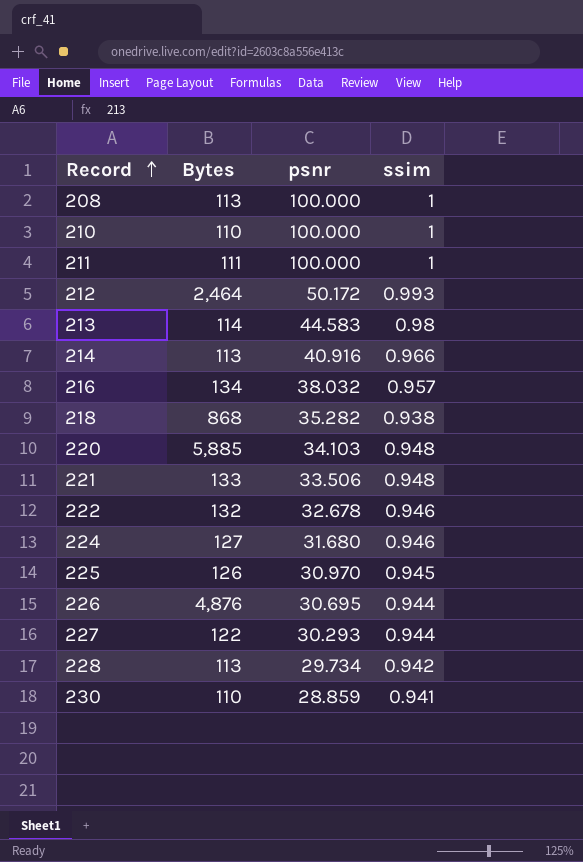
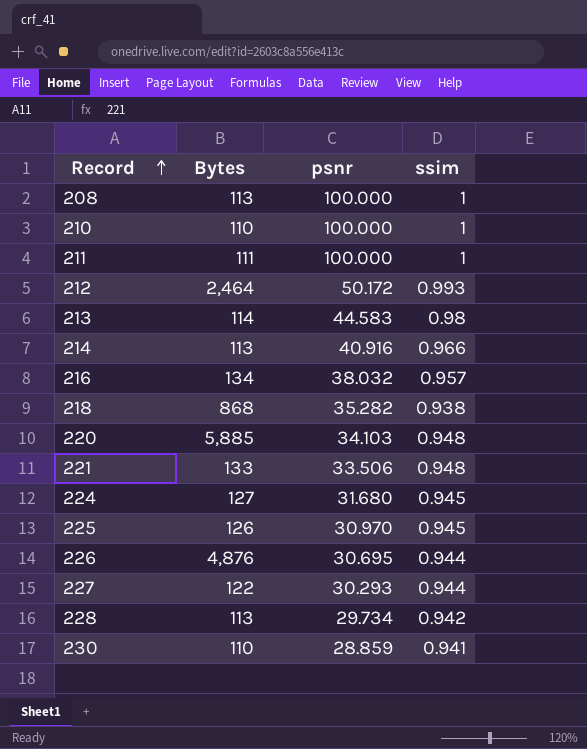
row 222: 132 | 32.678 | 0.946 -> none
224 | ssim: 0.946 -> 0.945

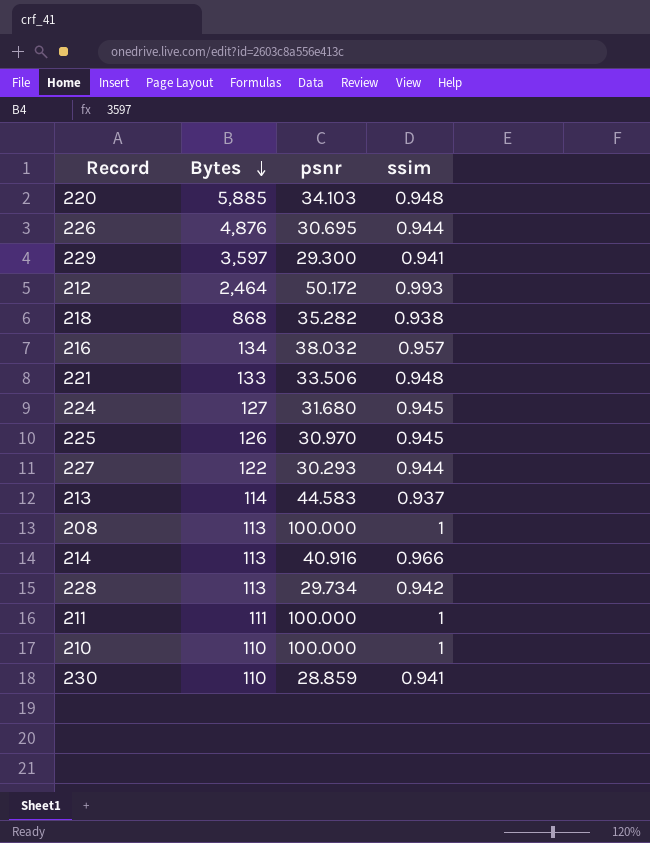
row order: Record ascending -> Bytes descending
row 229: none -> 3,597 | 29.300 | 0.941
213 | ssim: 0.98 -> 0.937

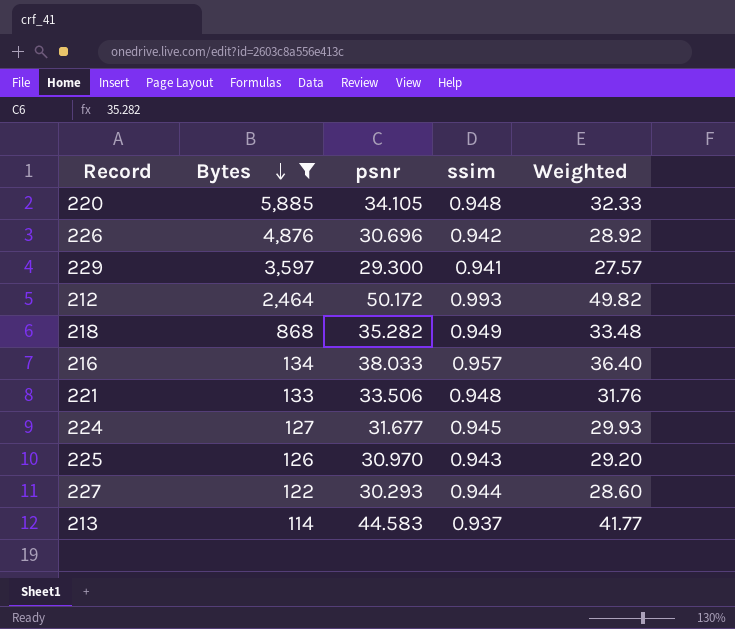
filter: none -> Bytes >= 114
column Weighted | formula: none -> [psnr] * [ssim]
220 | psnr: 34.103 -> 34.105
226 | psnr: 30.695 -> 30.696
226 | ssim: 0.944 -> 0.942
218 | ssim: 0.938 -> 0.949
216 | psnr: 38.032 -> 38.033
224 | psnr: 31.680 -> 31.677
225 | ssim: 0.945 -> 0.943

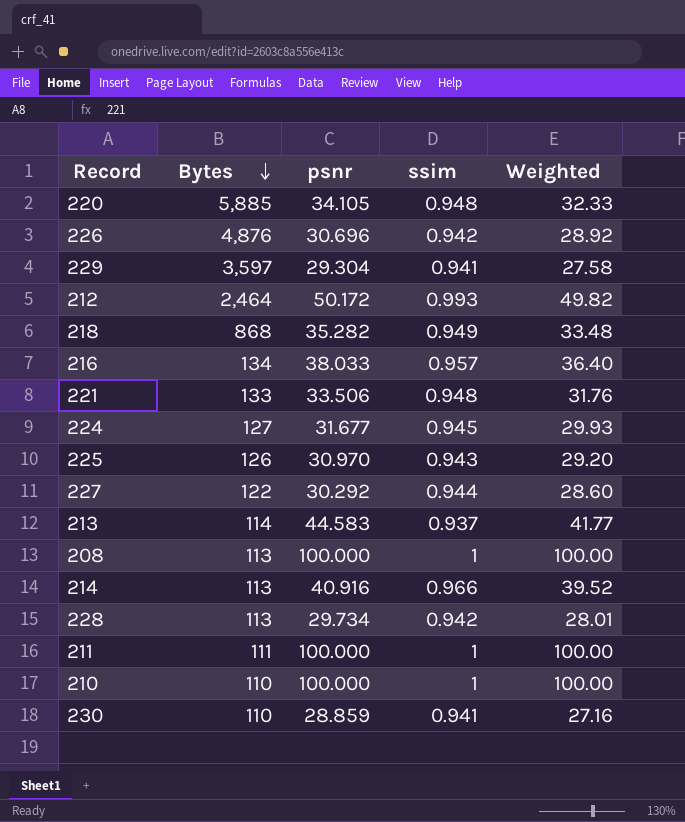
filter: Bytes >= 114 -> none
229 | psnr: 29.300 -> 29.304
229 | Weighted: 27.57 -> 27.58
227 | psnr: 30.293 -> 30.292

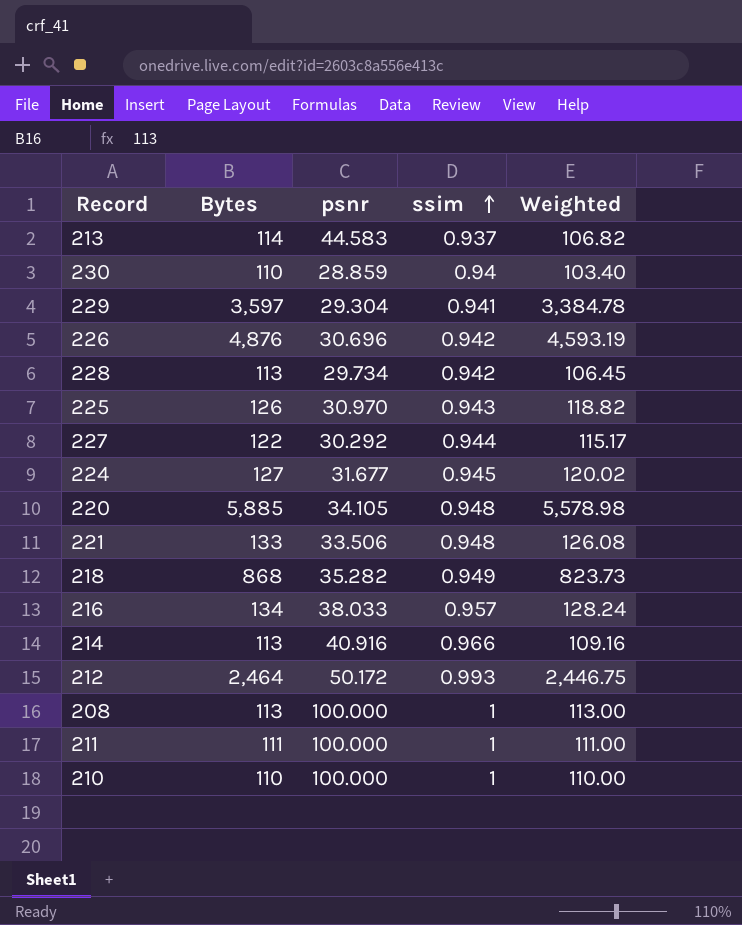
row order: Bytes descending -> ssim ascending
column Weighted | formula: [psnr] * [ssim] -> [Bytes] * [ssim]
230 | ssim: 0.941 -> 0.94

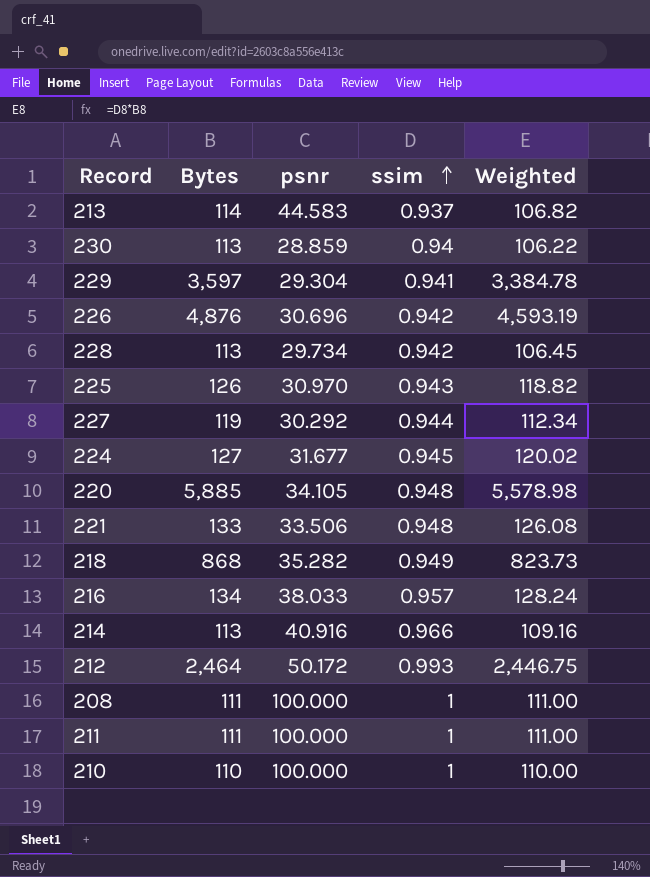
230 | Bytes: 110 -> 113
230 | Weighted: 103.40 -> 106.22
227 | Bytes: 122 -> 119
227 | Weighted: 115.17 -> 112.34
208 | Bytes: 113 -> 111
208 | Weighted: 113.00 -> 111.00

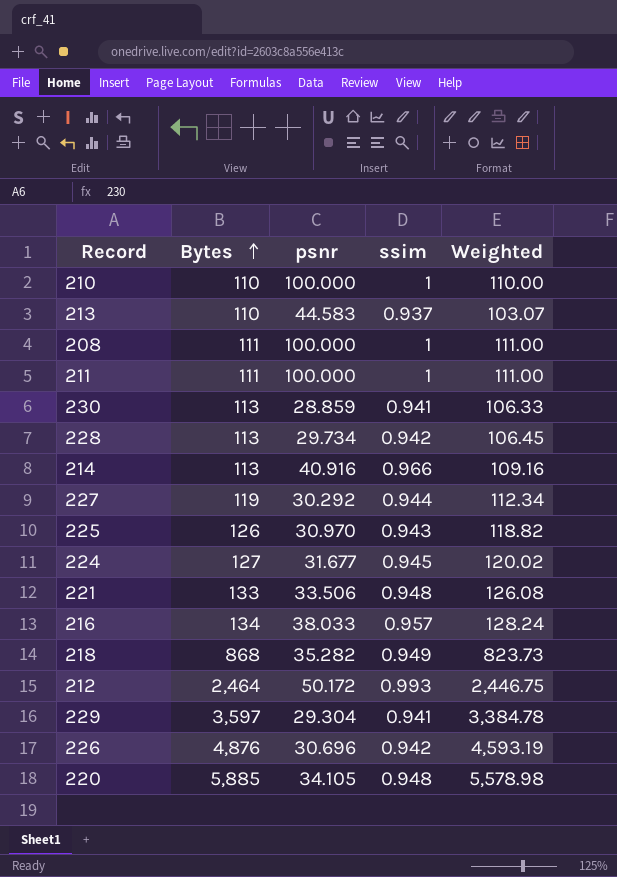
row order: ssim ascending -> Bytes ascending
213 | Bytes: 114 -> 110
213 | Weighted: 106.82 -> 103.07
230 | ssim: 0.94 -> 0.941
230 | Weighted: 106.22 -> 106.33

